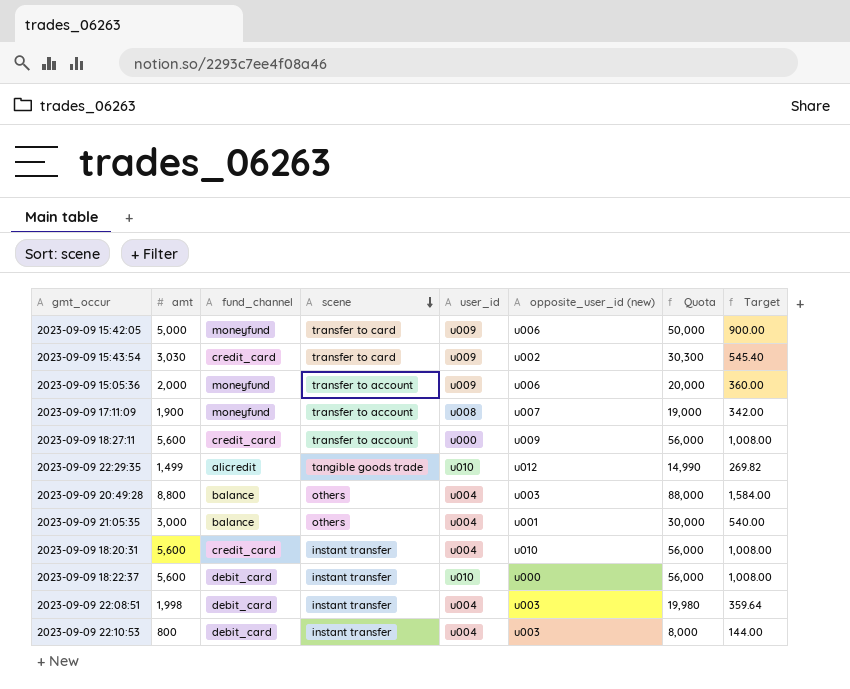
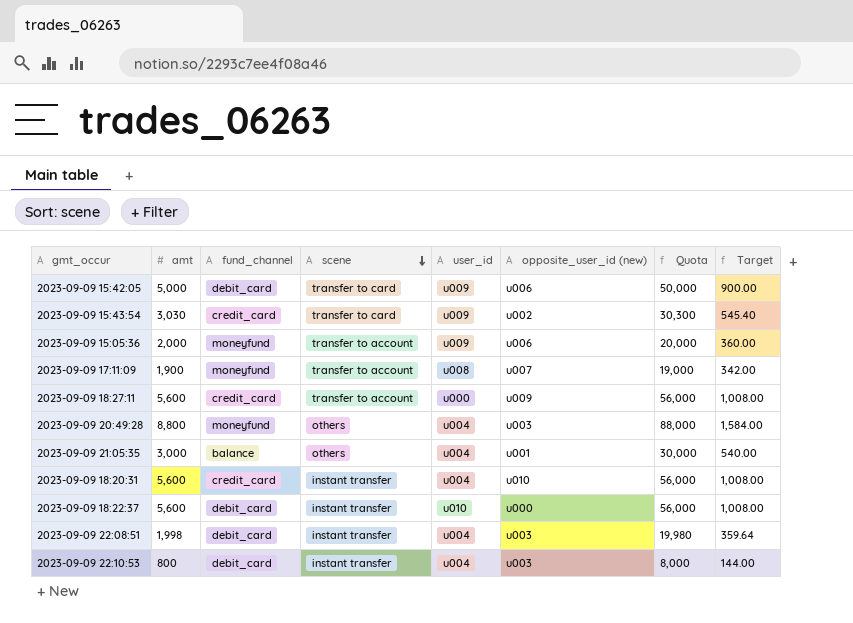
row 2023-09-09 22:29:35: 1,499 | alicredit | tangible goods trade | u010 | u012 | 14,990 | 269.82 -> none
2023-09-09 15:42:05 | fund_channel: moneyfund -> debit_card
2023-09-09 20:49:28 | fund_channel: balance -> moneyfund

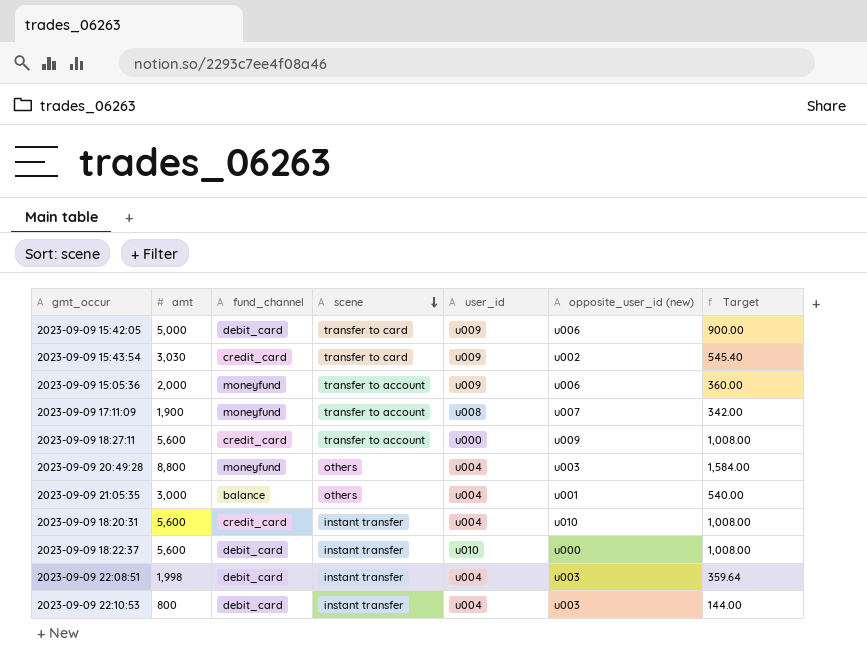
column Quota | formula: [amt] * 10 -> none

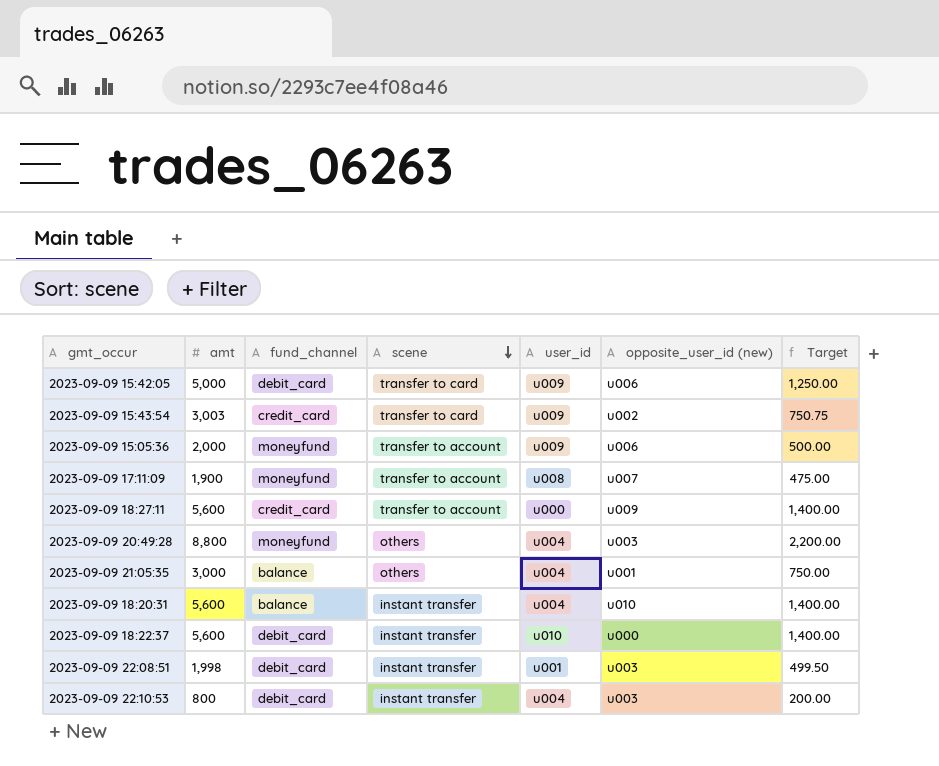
column Target | formula: [amt] * 0.18 -> [amt] * 0.25
2023-09-09 15:43:54 | amt: 3,030 -> 3,003
2023-09-09 18:20:31 | fund_channel: credit_card -> balance
2023-09-09 22:08:51 | user_id: u004 -> u001

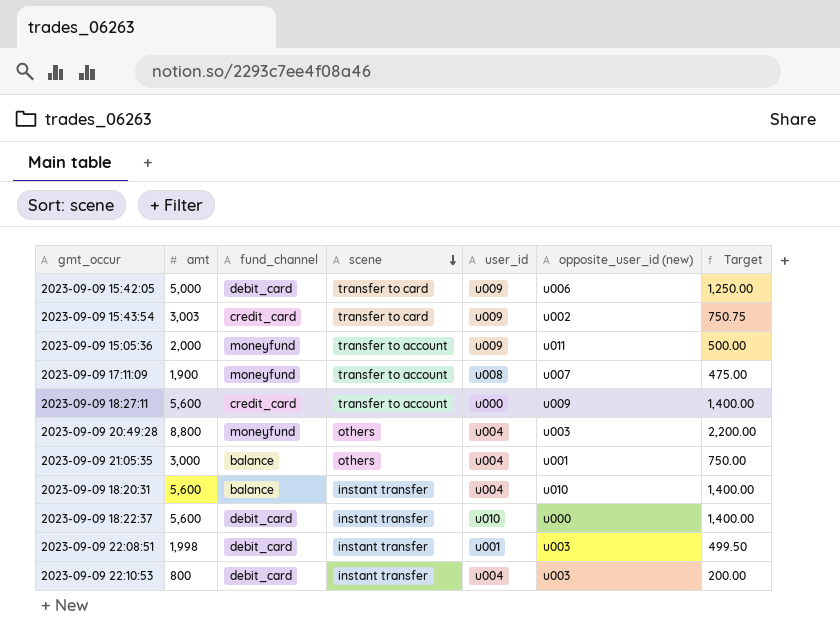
2023-09-09 15:05:36 | opposite_user_id (new): u006 -> u011

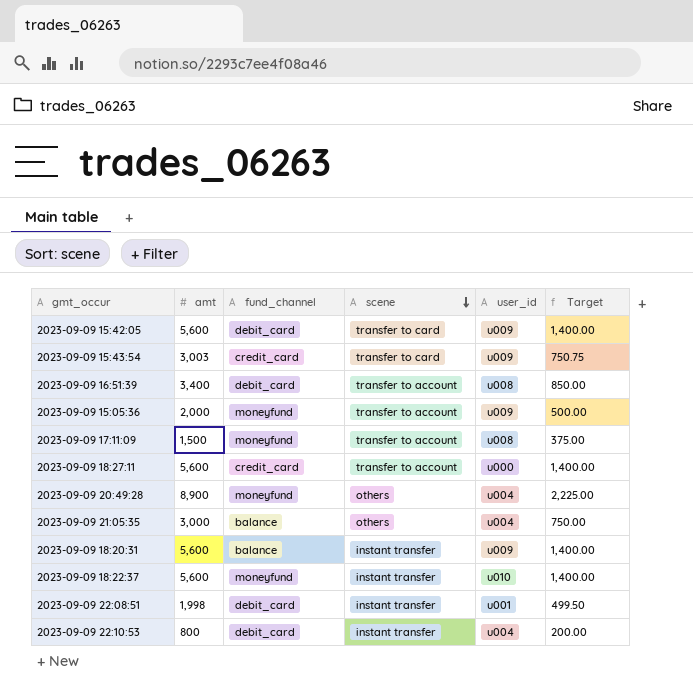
column opposite_user_id (new) | position: 6 -> none
2023-09-09 15:42:05 | amt: 5,000 -> 5,600
2023-09-09 15:42:05 | Target: 1,250.00 -> 1,400.00
row 2023-09-09 16:51:39: none -> 3,400 | debit_card | transfer to account | u008 | 850.00
2023-09-09 17:11:09 | amt: 1,900 -> 1,500
2023-09-09 17:11:09 | Target: 475.00 -> 375.00
2023-09-09 20:49:28 | amt: 8,800 -> 8,900
2023-09-09 20:49:28 | Target: 2,200.00 -> 2,225.00
2023-09-09 18:20:31 | user_id: u004 -> u009
2023-09-09 18:22:37 | fund_channel: debit_card -> moneyfund

